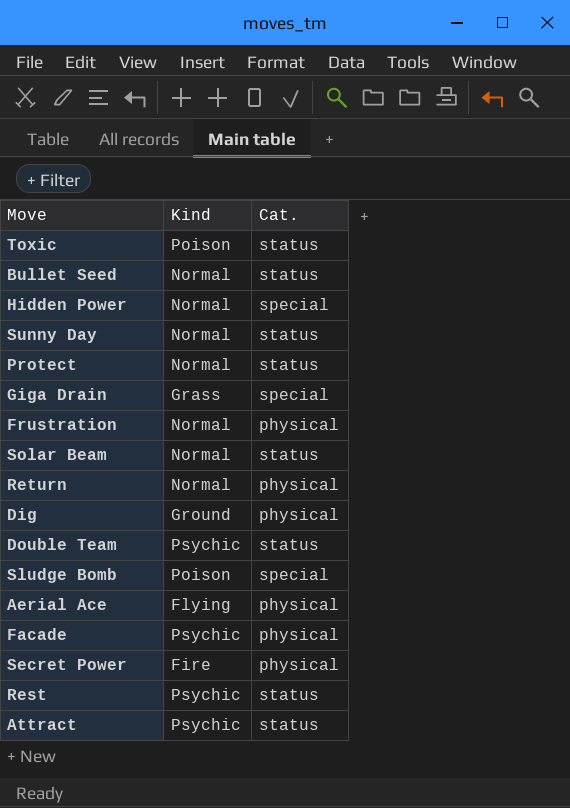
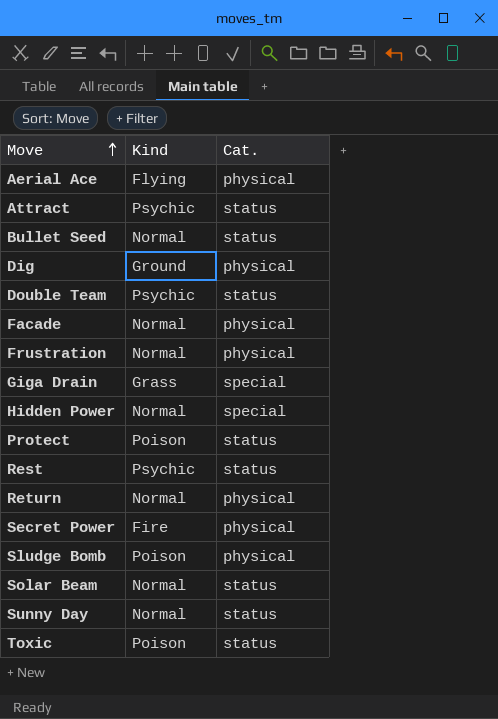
row order: none -> Move ascending
Facade | Kind: Psychic -> Normal
Protect | Kind: Normal -> Poison
Sludge Bomb | Cat.: special -> physical

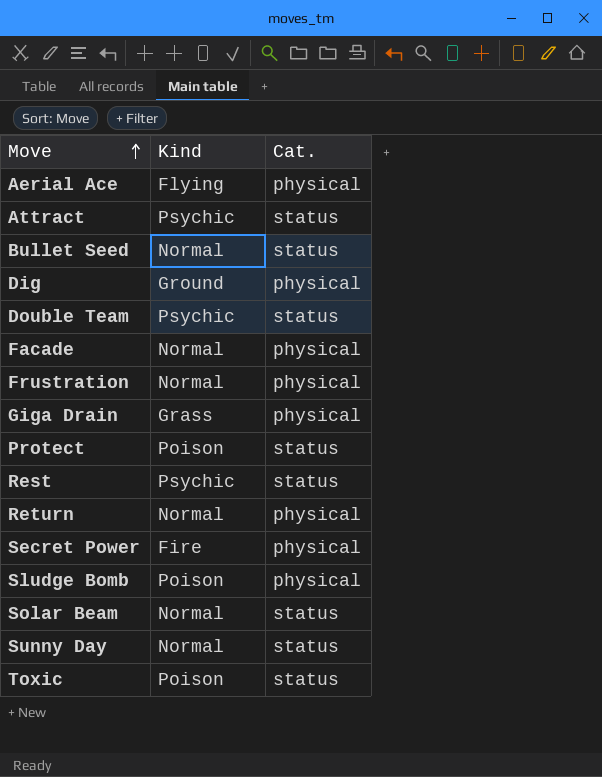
row Hidden Power: Normal | special -> none
Giga Drain | Cat.: special -> physical

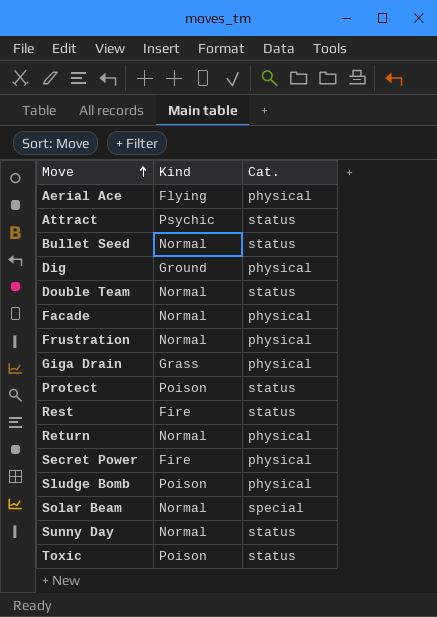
Double Team | Kind: Psychic -> Normal
Rest | Kind: Psychic -> Fire
Solar Beam | Cat.: status -> special

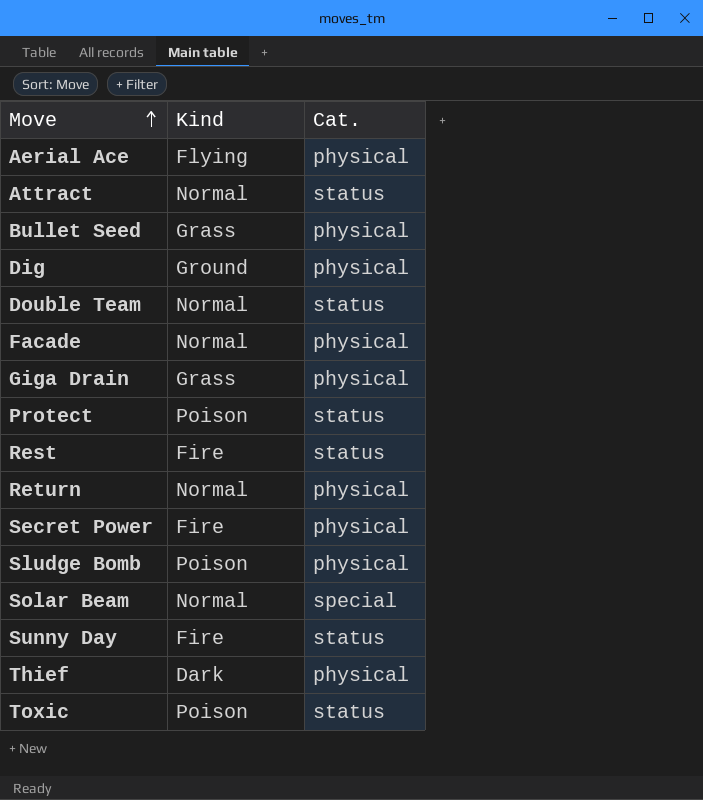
row Frustration: Normal | physical -> none
Attract | Kind: Psychic -> Normal
Bullet Seed | Kind: Normal -> Grass
Bullet Seed | Cat.: status -> physical
Sunny Day | Kind: Normal -> Fire
row Thief: none -> Dark | physical

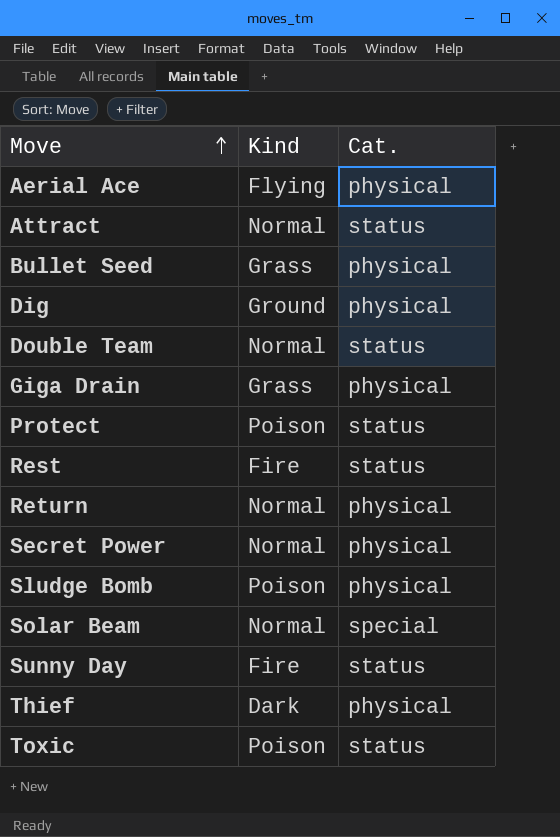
row Facade: Normal | physical -> none
Secret Power | Kind: Fire -> Normal

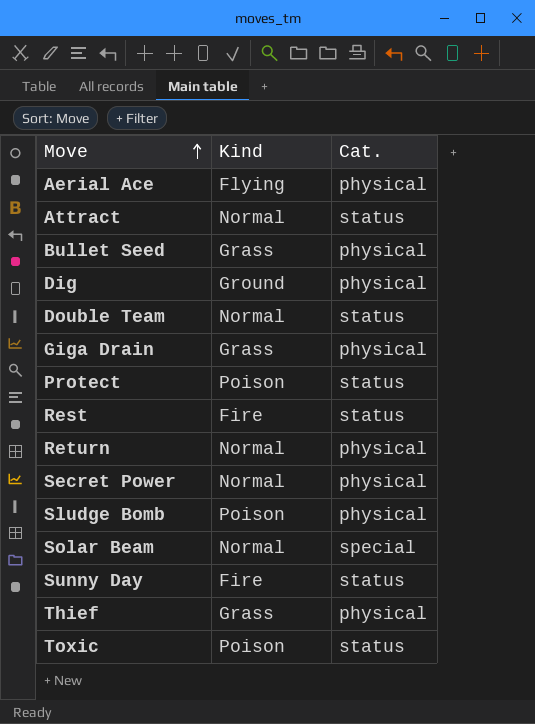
Thief | Kind: Dark -> Grass

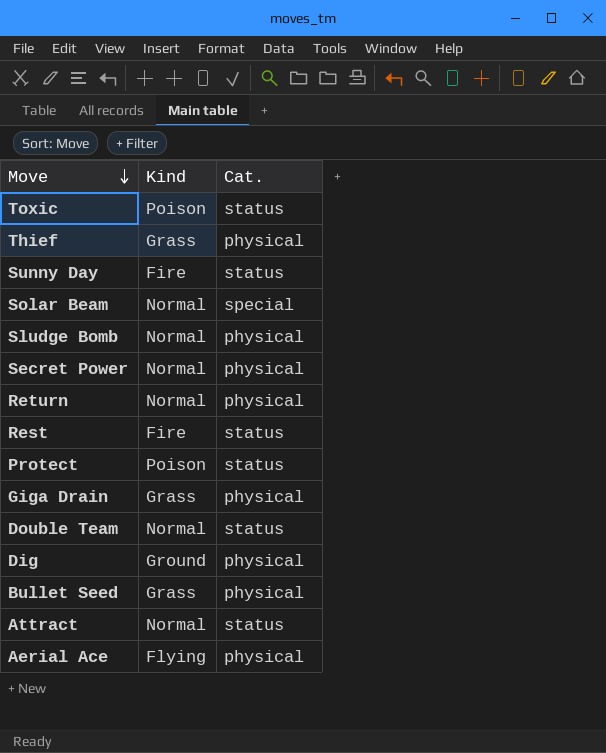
row order: Move ascending -> Move descending
Sludge Bomb | Kind: Poison -> Normal

